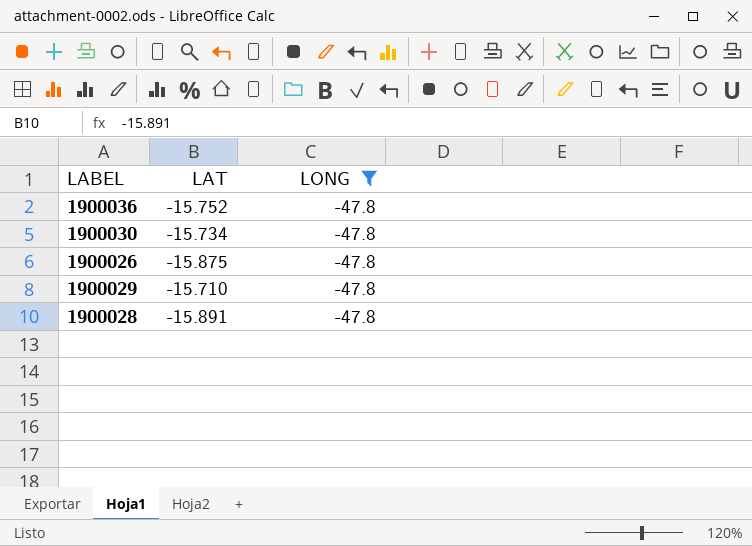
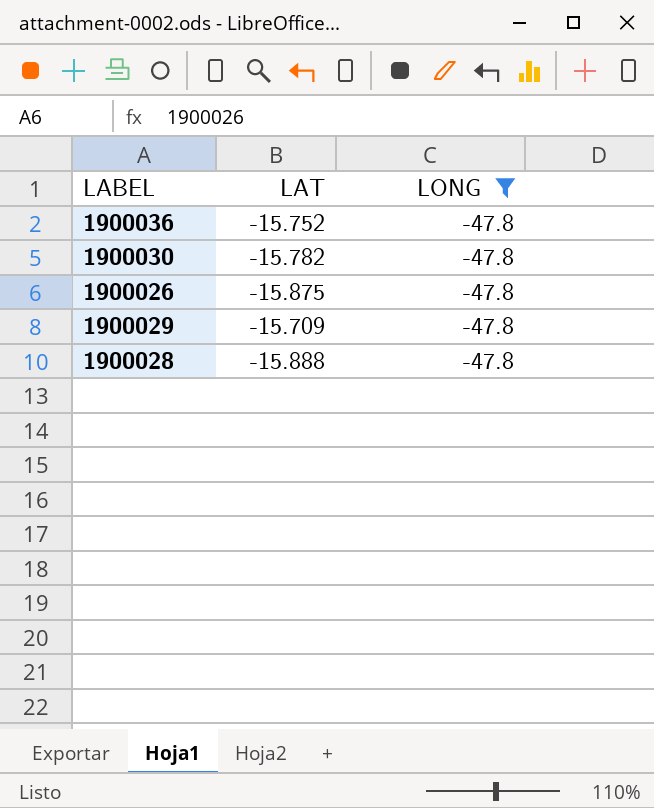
1900030 | LAT: -15.734 -> -15.782
1900029 | LAT: -15.710 -> -15.709
1900028 | LAT: -15.891 -> -15.888

